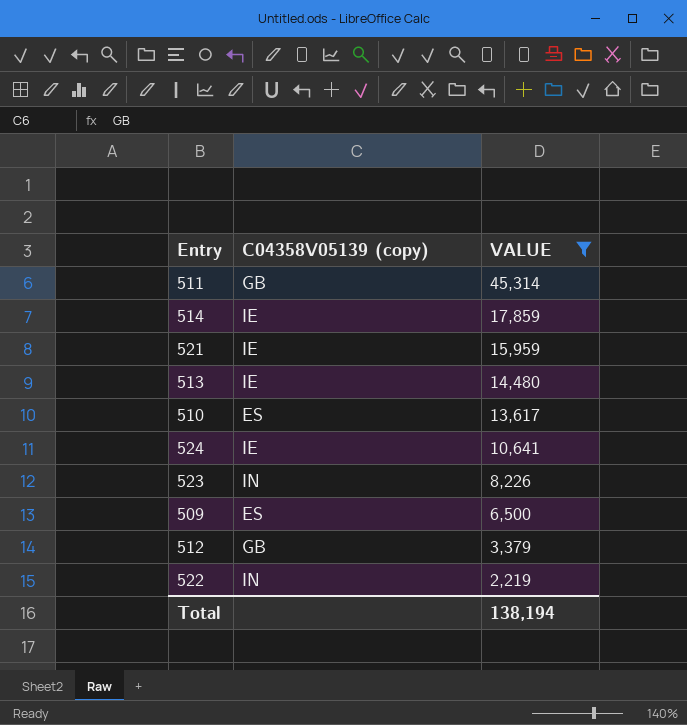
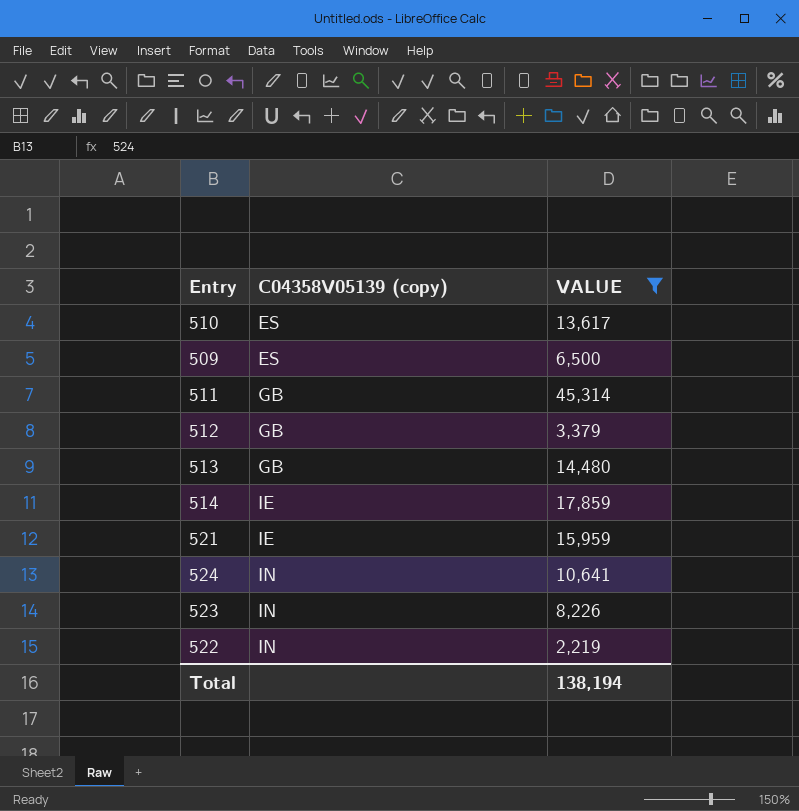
row order: VALUE descending -> C04358V05139 (copy) ascending
513 | C04358V05139 (copy): IE -> GB
524 | C04358V05139 (copy): IE -> IN

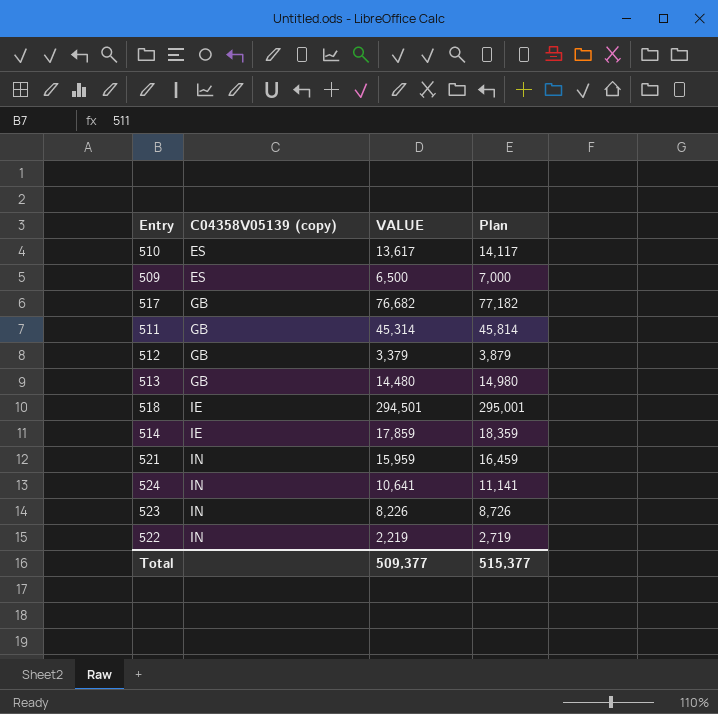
filter: VALUE <= 45,314 -> none
column Plan | formula: none -> [VALUE] + 500
521 | C04358V05139 (copy): IE -> IN
Total | VALUE: 138,194 -> 509,377

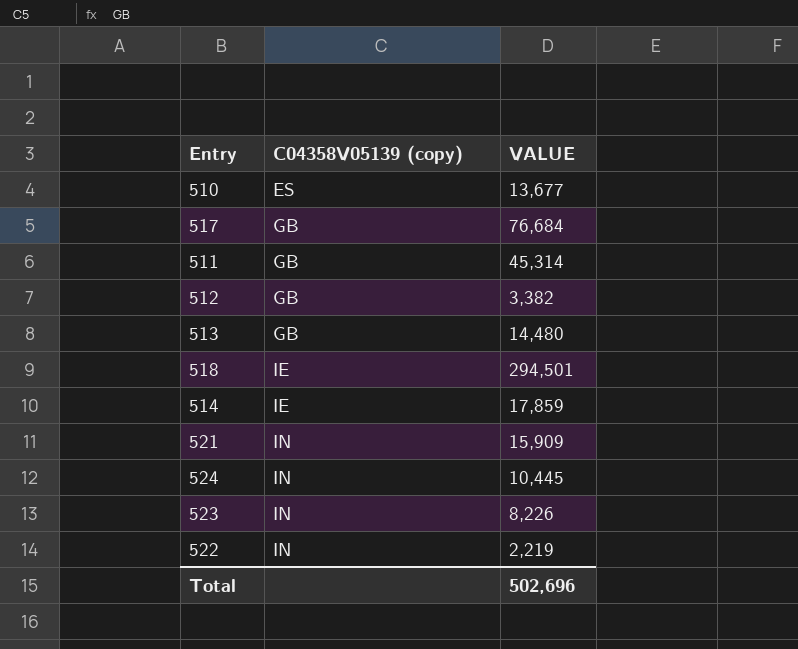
column Plan | formula: [VALUE] + 500 -> none
row 509: ES | 6,500 | 7,000 -> none
510 | VALUE: 13,617 -> 13,677
517 | VALUE: 76,682 -> 76,684
512 | VALUE: 3,379 -> 3,382
521 | VALUE: 15,959 -> 15,909
524 | VALUE: 10,641 -> 10,445
Total | VALUE: 509,377 -> 502,696

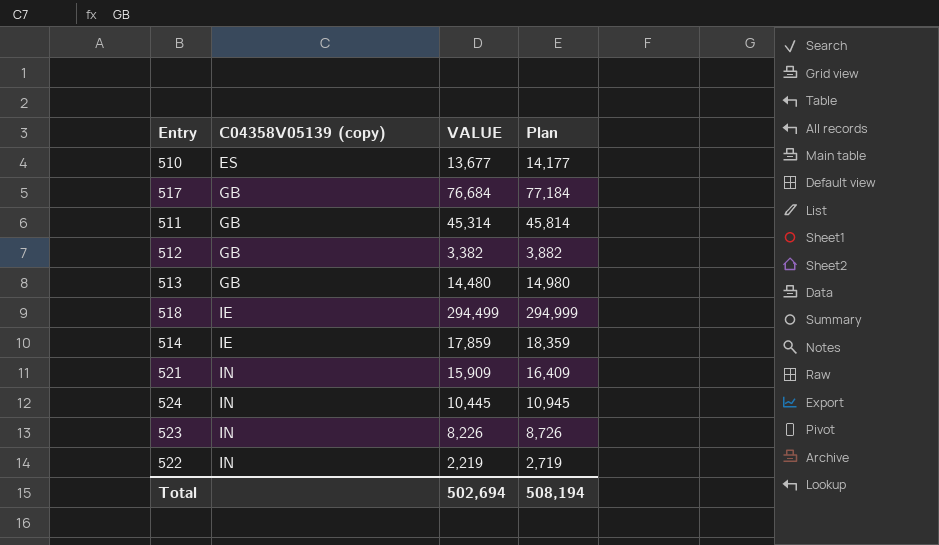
column Plan | formula: none -> [VALUE] + 500
518 | VALUE: 294,501 -> 294,499
Total | VALUE: 502,696 -> 502,694

